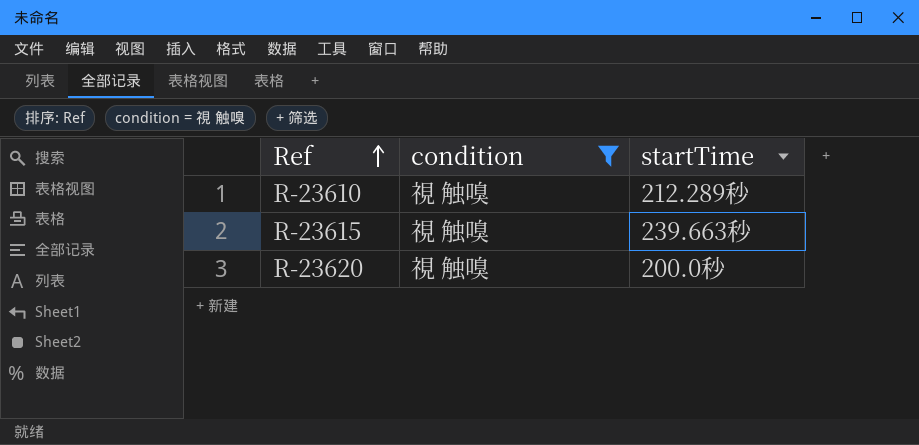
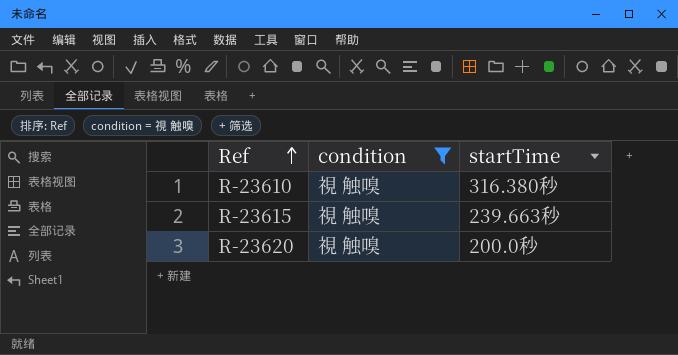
R-23610 | startTime: 212.289秒 -> 316.380秒

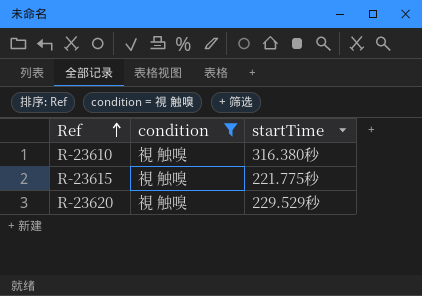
R-23615 | startTime: 239.663秒 -> 221.775秒
R-23620 | startTime: 200.0秒 -> 229.529秒

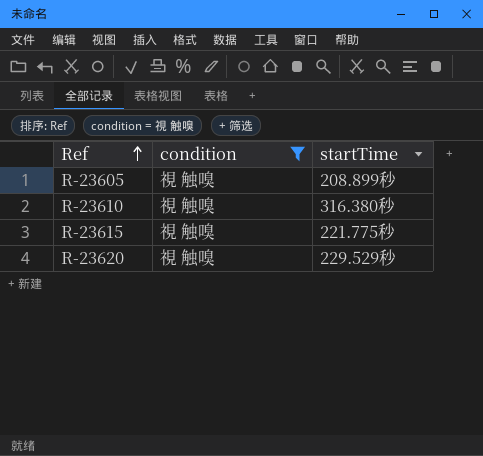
row R-23605: none -> 視 触嗅 | 208.899秒

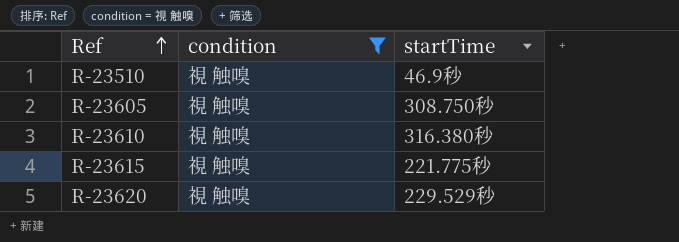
row R-23510: none -> 視 触嗅 | 46.9秒
R-23605 | startTime: 208.899秒 -> 308.750秒

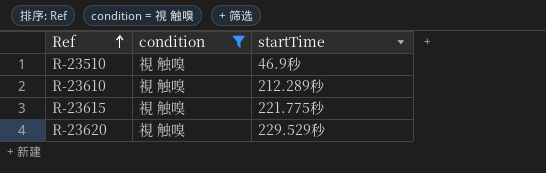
row R-23605: 視 触嗅 | 308.750秒 -> none
R-23610 | startTime: 316.380秒 -> 212.289秒

